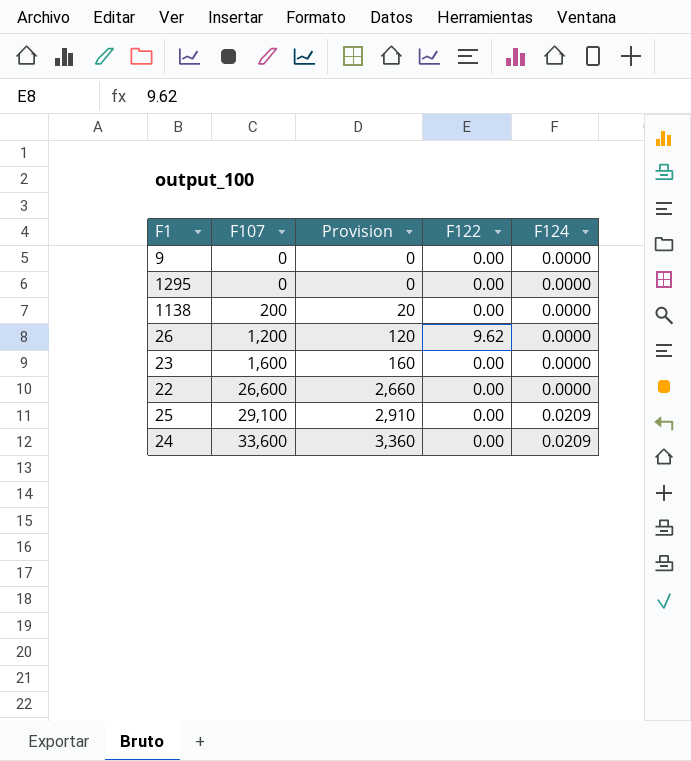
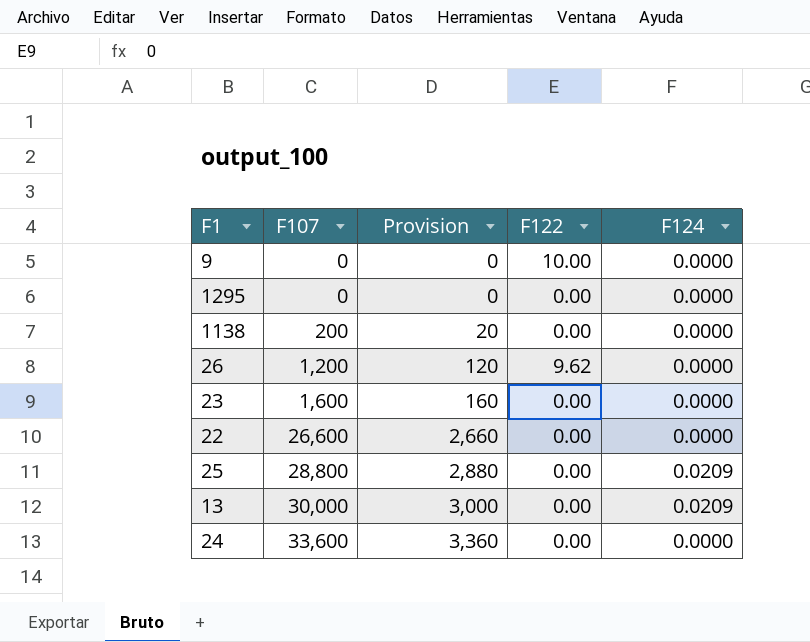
9 | F122: 0.00 -> 10.00
25 | F107: 29,100 -> 28,800
25 | Provision: 2,910 -> 2,880
row 13: none -> 30,000 | 3,000 | 0.00 | 0.0209
24 | F124: 0.0209 -> 0.0000

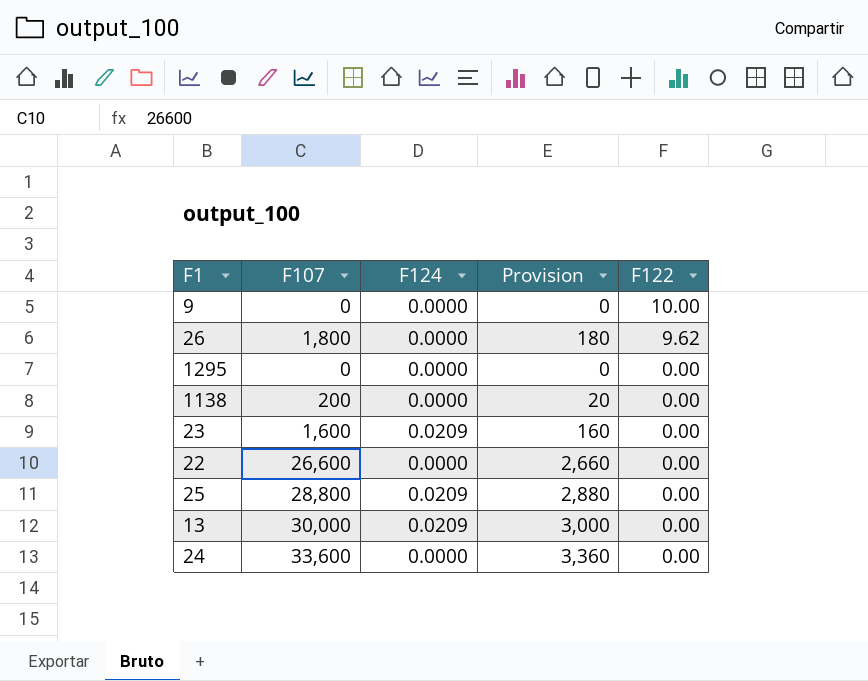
row order: F107 ascending -> F122 descending
column F124 | position: 5 -> 3
26 | F107: 1,200 -> 1,800
26 | Provision: 120 -> 180
23 | F124: 0.0000 -> 0.0209

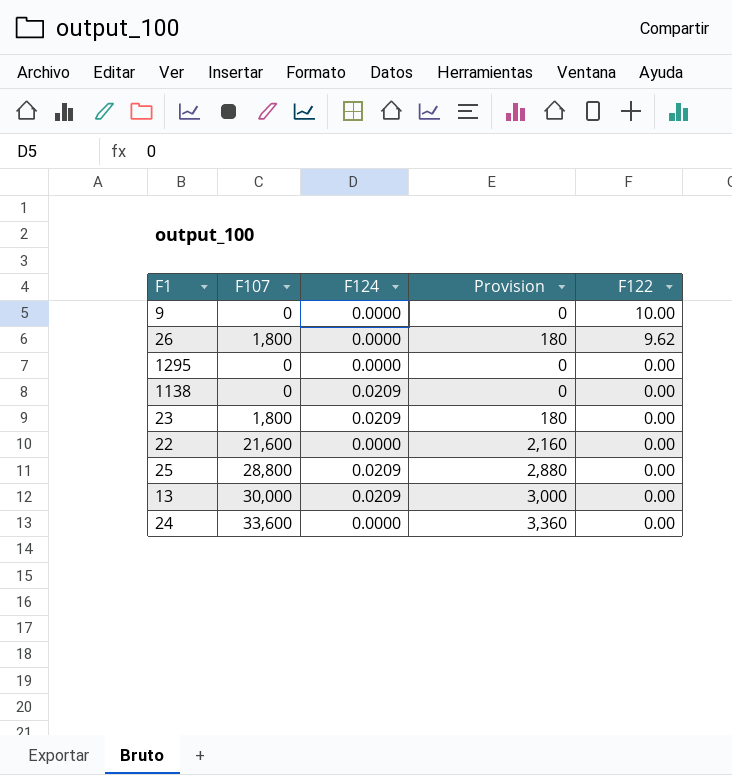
1138 | F107: 200 -> 0
1138 | F124: 0.0000 -> 0.0209
1138 | Provision: 20 -> 0
23 | F107: 1,600 -> 1,800
23 | Provision: 160 -> 180
22 | F107: 26,600 -> 21,600
22 | Provision: 2,660 -> 2,160

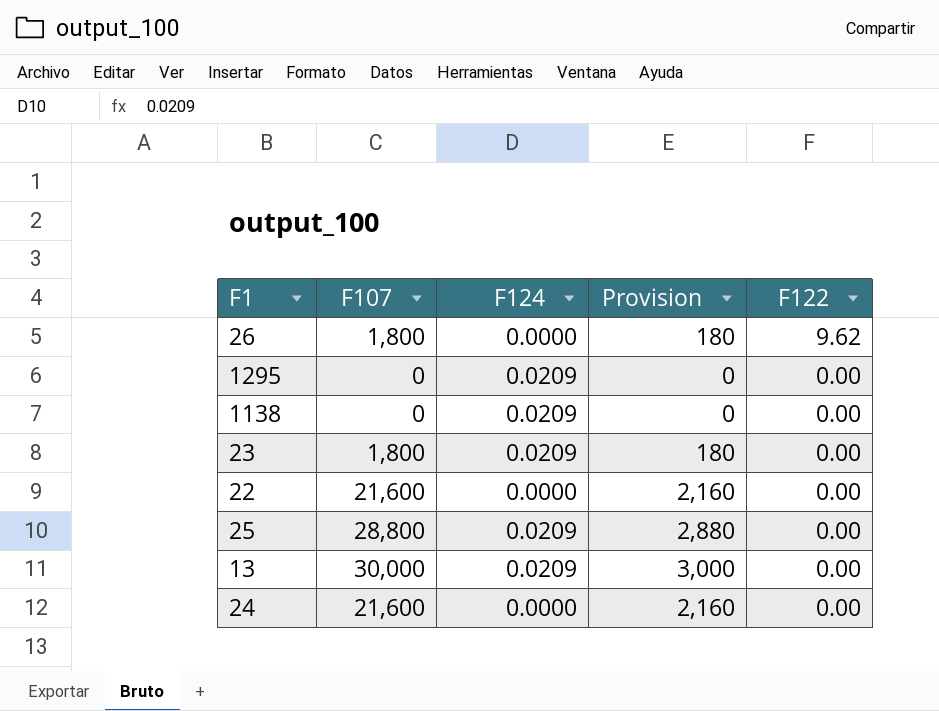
row 9: 0 | 0.0000 | 0 | 10.00 -> none
1295 | F124: 0.0000 -> 0.0209
24 | F107: 33,600 -> 21,600
24 | Provision: 3,360 -> 2,160

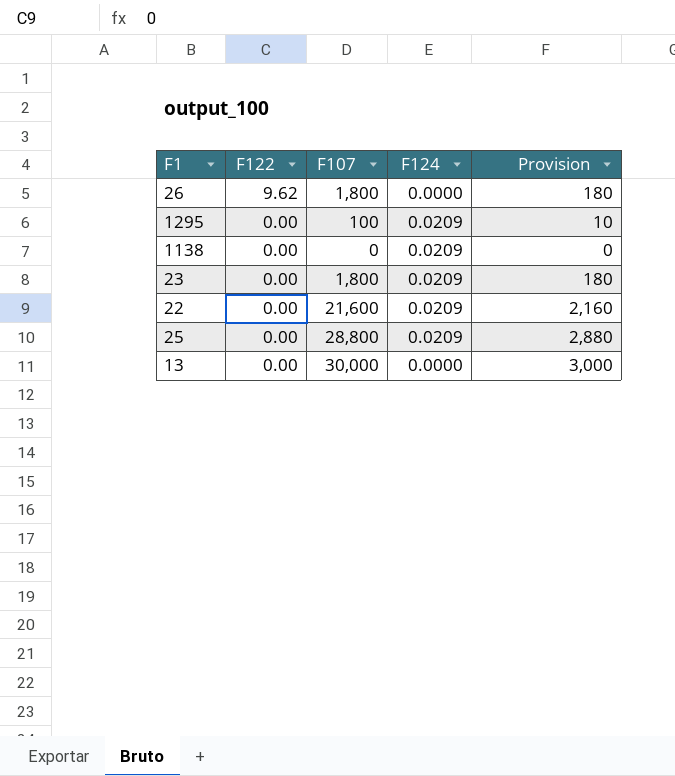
column F122 | position: 5 -> 2
row 24: 21,600 | 0.0000 | 2,160 | 0.00 -> none
1295 | F107: 0 -> 100
1295 | Provision: 0 -> 10
22 | F124: 0.0000 -> 0.0209
13 | F124: 0.0209 -> 0.0000

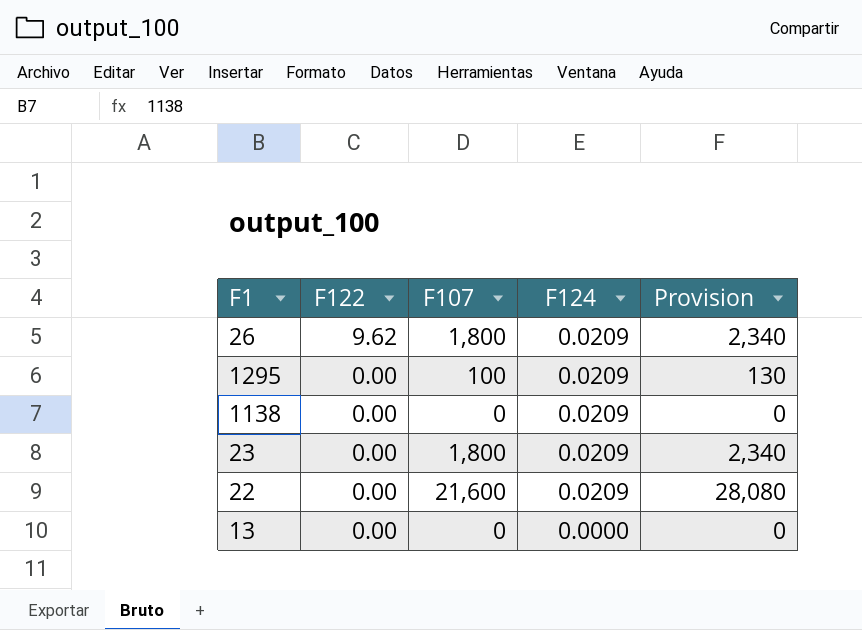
column Provision | formula: [F107] * 0.1 -> [F107] * 1.3
row 25: 0.00 | 28,800 | 0.0209 | 2,880 -> none
26 | F124: 0.0000 -> 0.0209
13 | F107: 30,000 -> 0

